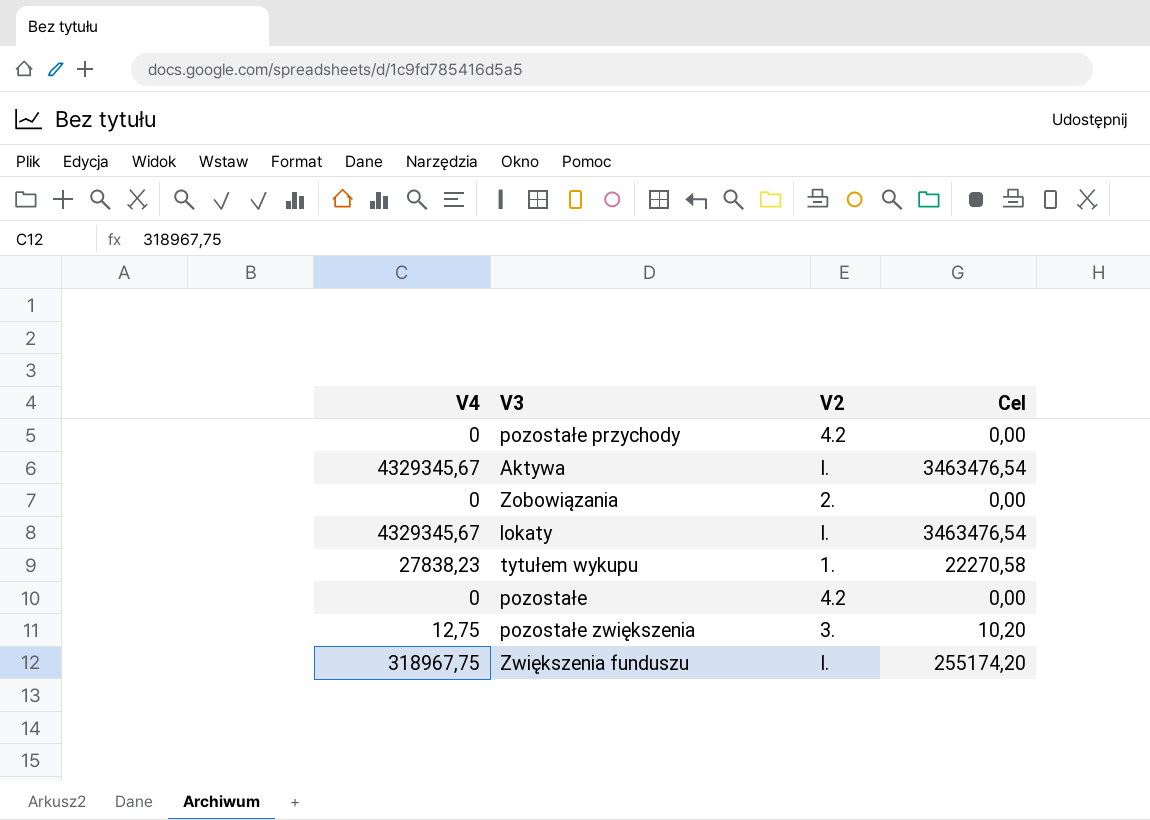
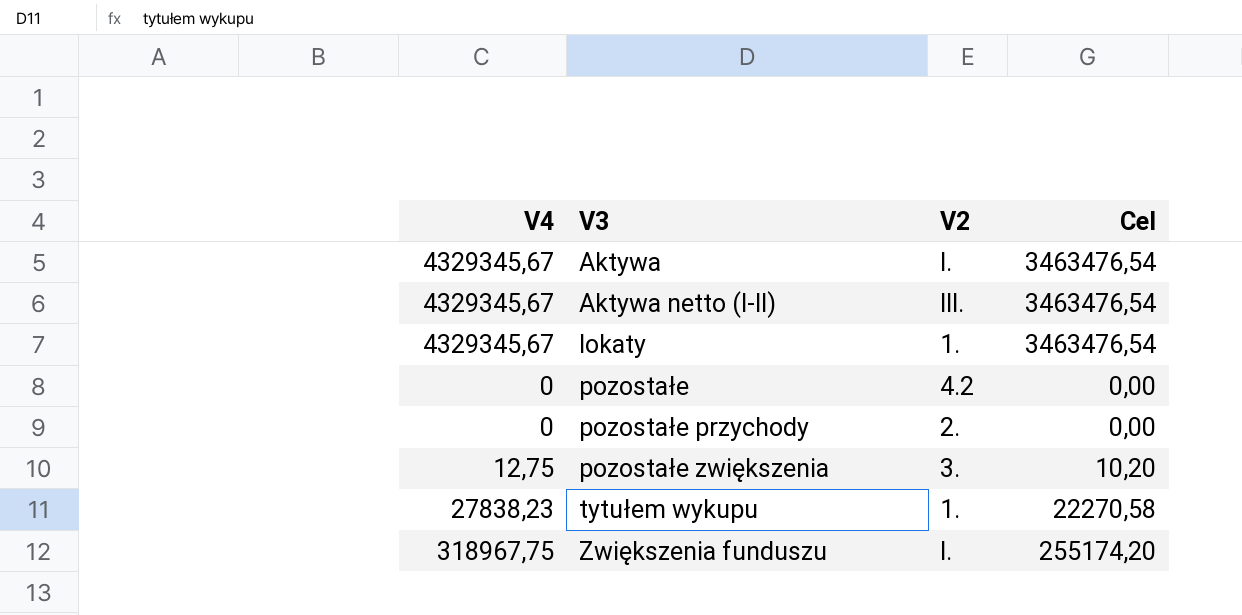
row order: none -> V3 ascending
row Zobowiązania: 0 | 2. | 0,00 -> none
row Aktywa netto (I-II): none -> 4329345,67 | III. | 3463476,54
lokaty | V2: I. -> 1.
pozostałe przychody | V2: 4.2 -> 2.

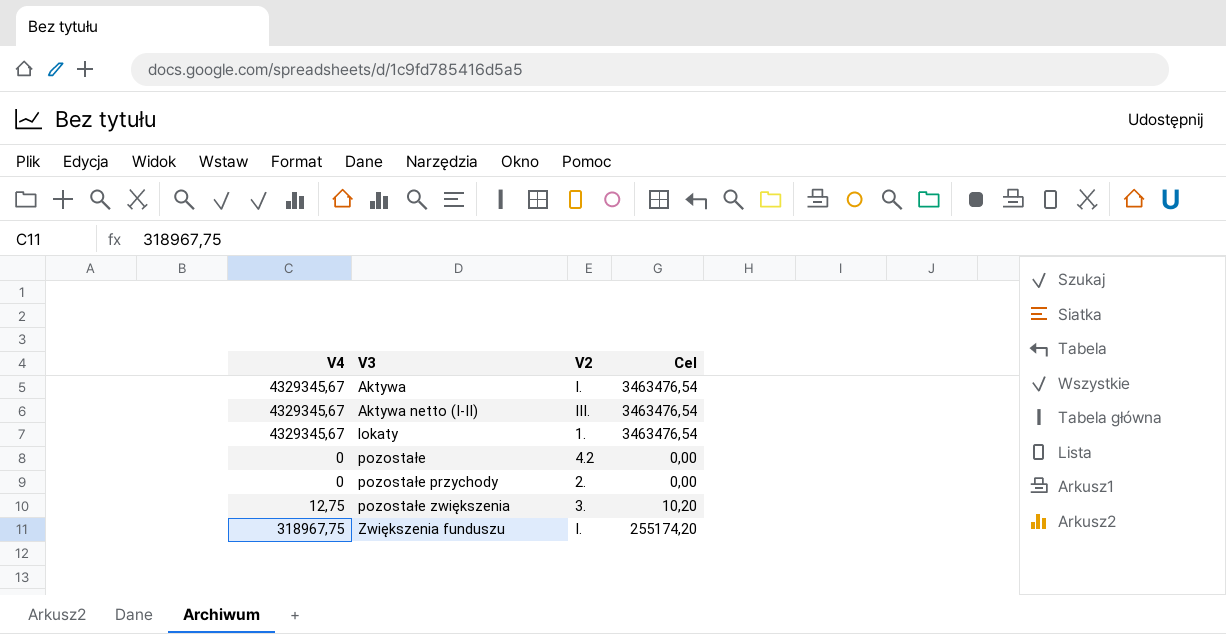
row tytułem wykupu: 27838,23 | 1. | 22270,58 -> none

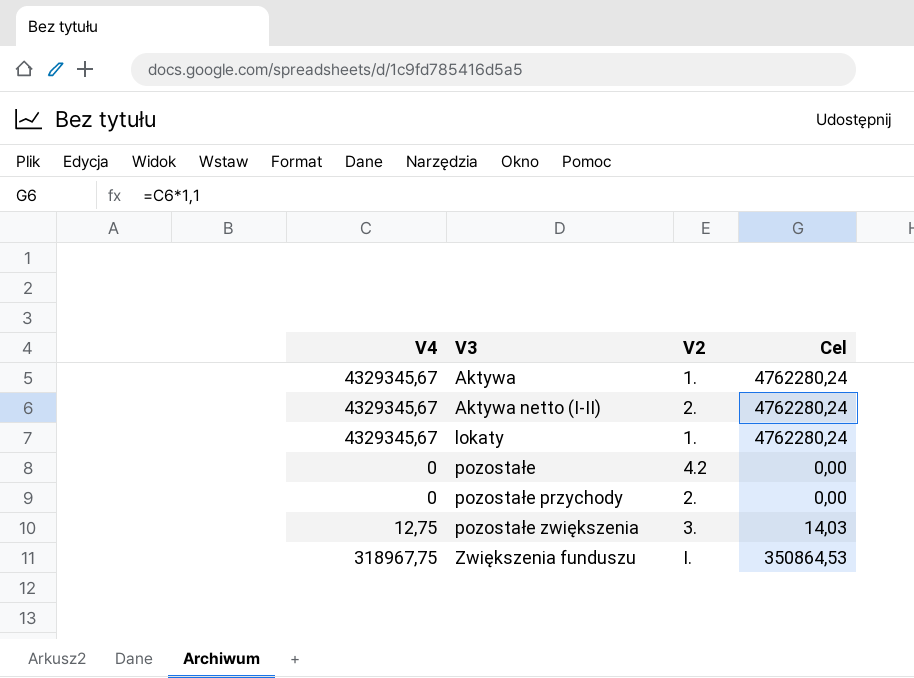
column Cel | formula: [V4] * 0,8 -> [V4] * 1,1
Aktywa | V2: I. -> 1.
Aktywa netto (I-II) | V2: III. -> 2.

